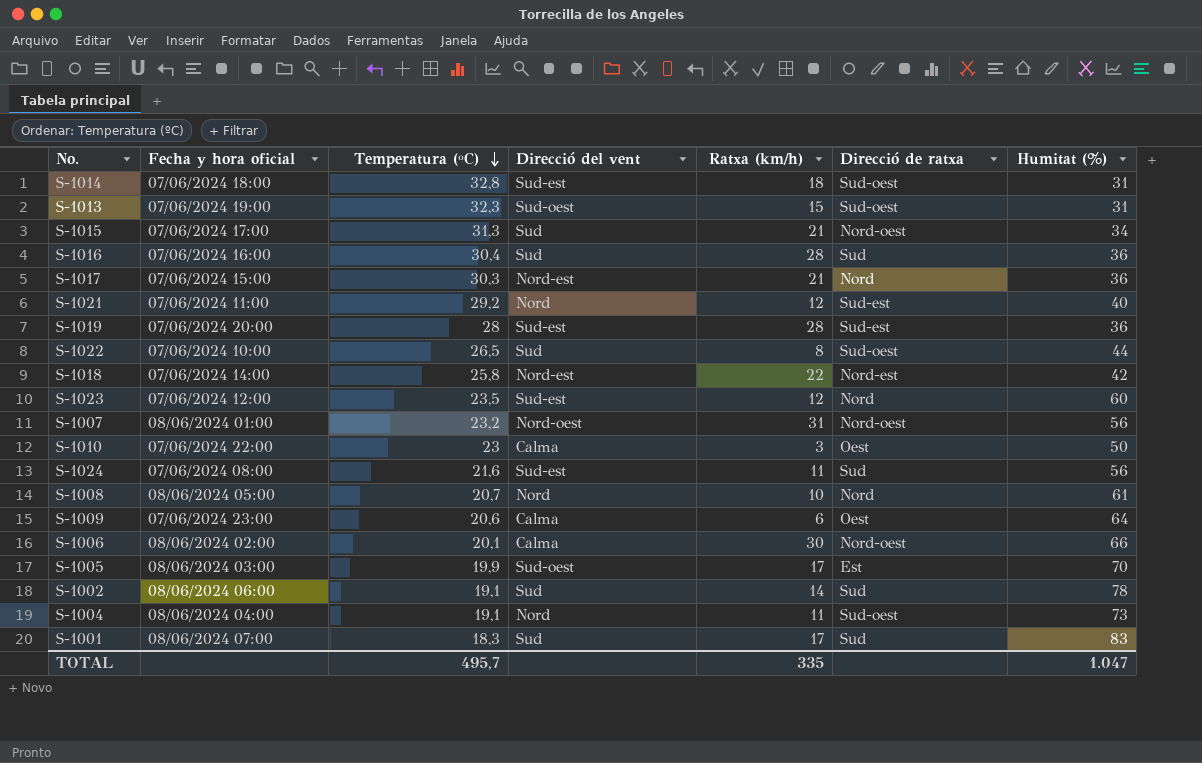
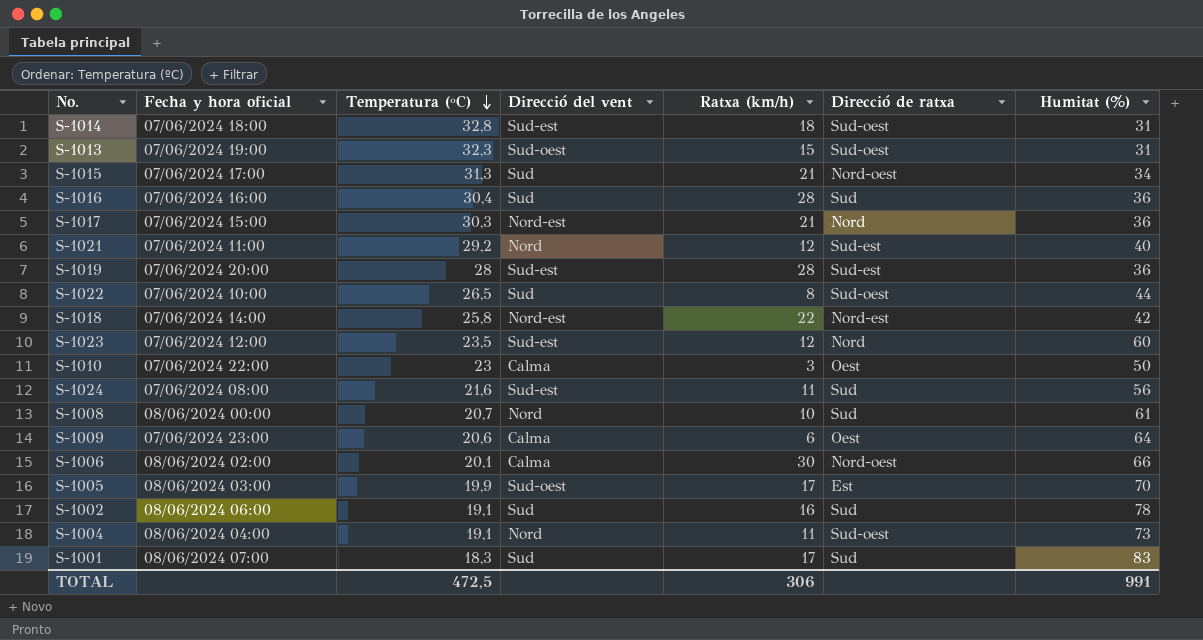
row S-1007: 08/06/2024 01:00 | 23,2 | Nord-oest | 31 | Nord-oest | 56 -> none
S-1008 | Fecha y hora oficial: 08/06/2024 05:00 -> 08/06/2024 00:00
S-1008 | Direcció de ratxa: Nord -> Sud
S-1002 | Ratxa (km/h): 14 -> 16
TOTAL | Temperatura (ºC): 495,7 -> 472,5
TOTAL | Ratxa (km/h): 335 -> 306
TOTAL | Humitat (%): 1.047 -> 991

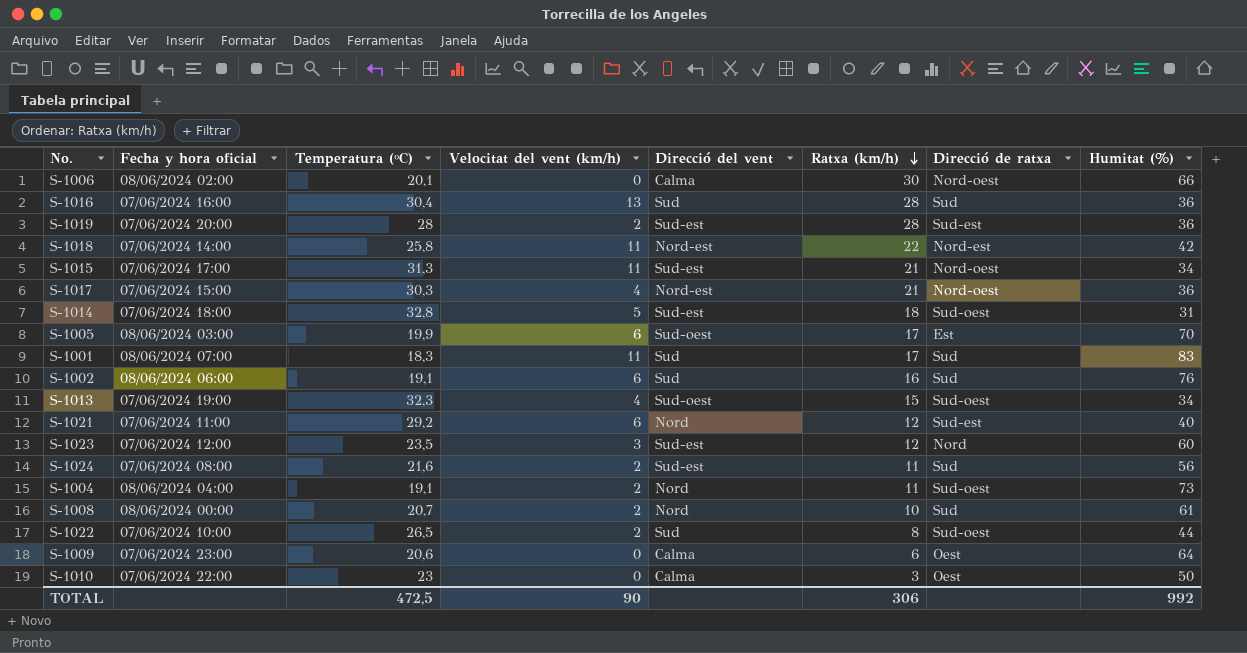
row order: Temperatura (ºC) descending -> Ratxa (km/h) descending
column Velocitat del vent (km/h) | position: none -> 4
S-1015 | Direcció del vent: Sud -> Sud-est
S-1017 | Direcció de ratxa: Nord -> Nord-oest
S-1002 | Humitat (%): 78 -> 76
S-1013 | Humitat (%): 31 -> 34
TOTAL | Humitat (%): 991 -> 992

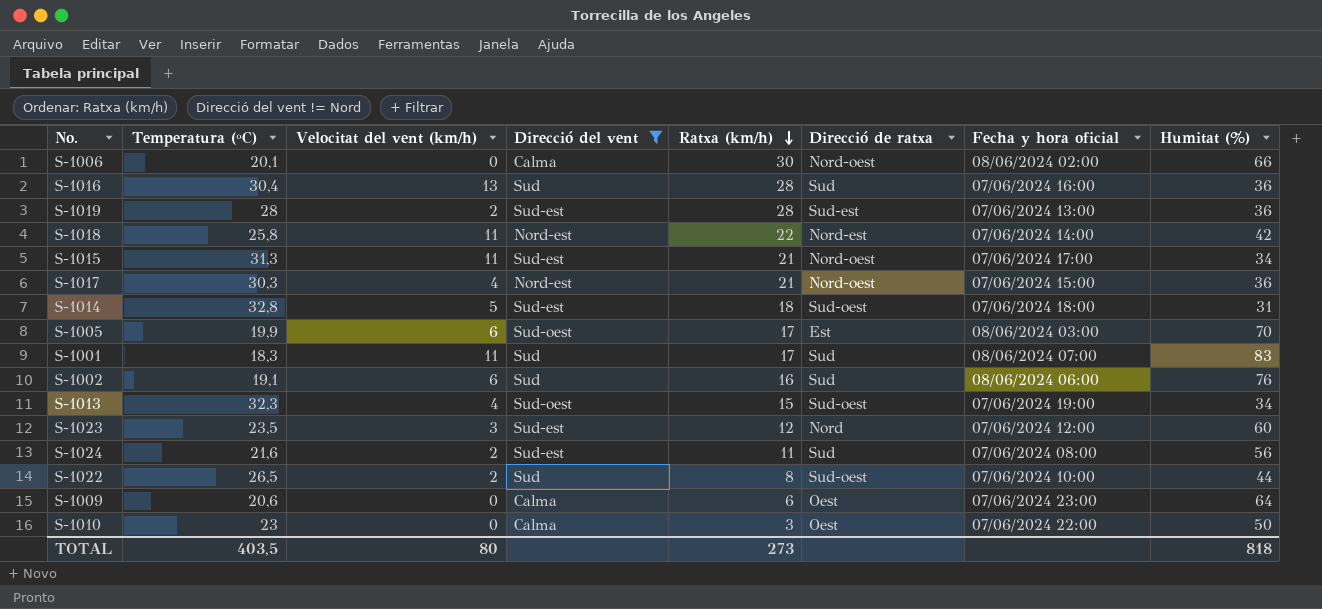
filter: none -> Direcció del vent != Nord
column Fecha y hora oficial | position: 2 -> 7
S-1019 | Fecha y hora oficial: 07/06/2024 20:00 -> 07/06/2024 13:00
TOTAL | Temperatura (ºC): 472,5 -> 403,5
TOTAL | Velocitat del vent (km/h): 90 -> 80
TOTAL | Ratxa (km/h): 306 -> 273
TOTAL | Humitat (%): 992 -> 818

